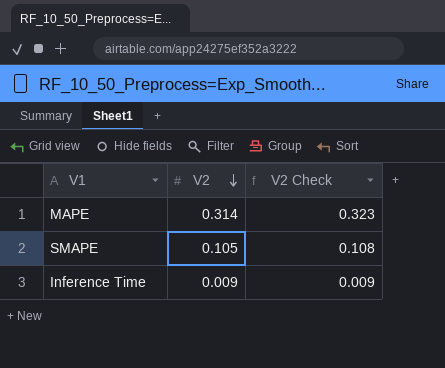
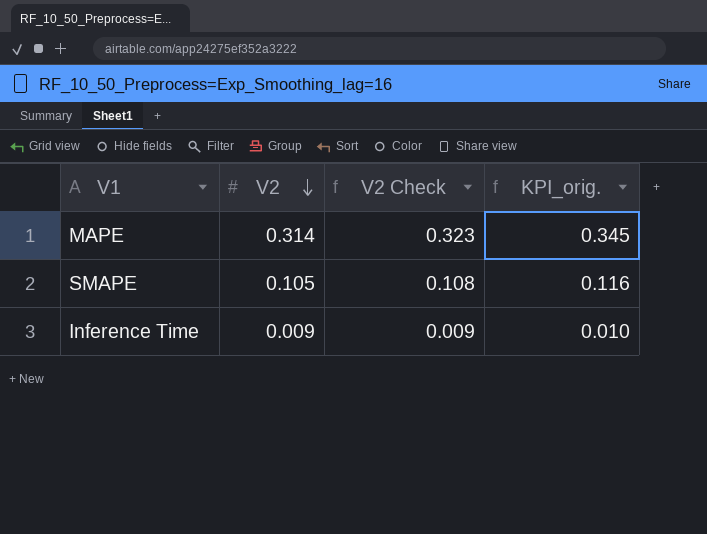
column KPI_orig. | formula: none -> [V2] * 1.1

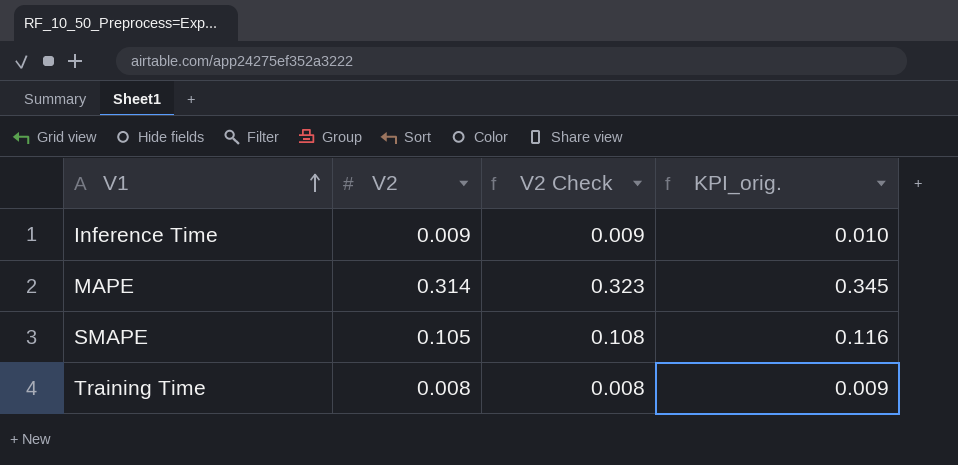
row order: V2 descending -> V1 ascending
row Training Time: none -> 0.008 | 0.008 | 0.009

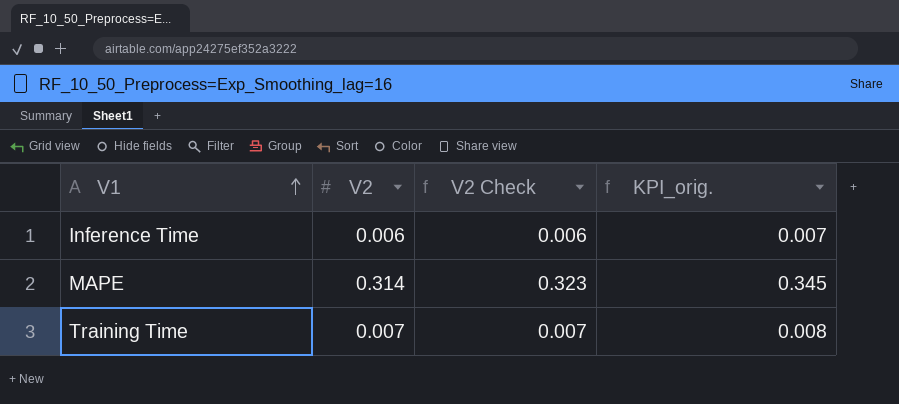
row SMAPE: 0.105 | 0.108 | 0.116 -> none
Inference Time | V2: 0.009 -> 0.006
Inference Time | V2 Check: 0.009 -> 0.006
Inference Time | KPI_orig.: 0.010 -> 0.007
Training Time | V2: 0.008 -> 0.007
Training Time | V2 Check: 0.008 -> 0.007
Training Time | KPI_orig.: 0.009 -> 0.008

